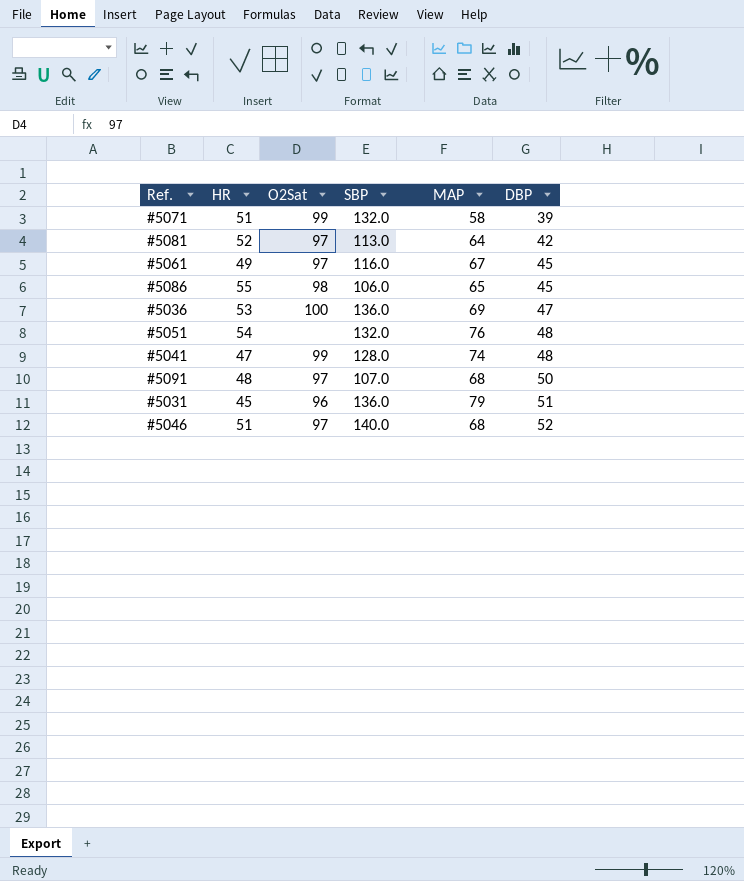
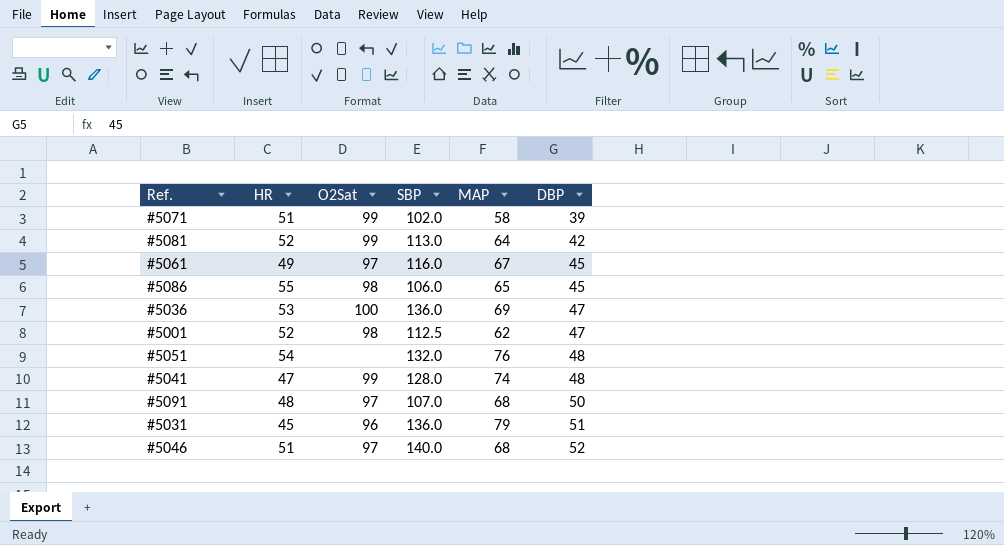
#5071 | SBP: 132.0 -> 102.0
#5081 | O2Sat: 97 -> 99
row #5001: none -> 52 | 98 | 112.5 | 62 | 47

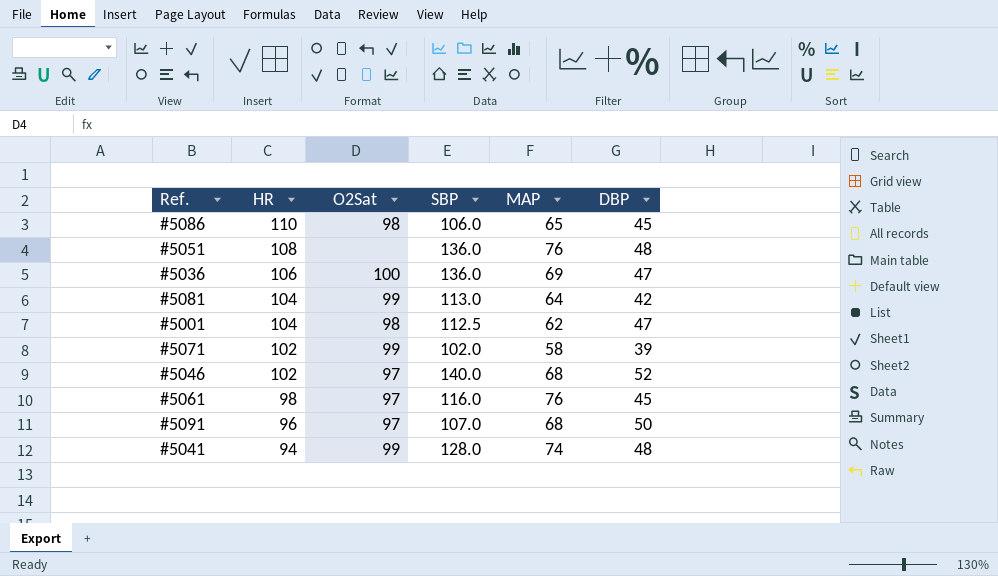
row order: DBP ascending -> HR descending
row #5031: 45 | 96 | 136.0 | 79 | 51 -> none
#5086 | HR: 55 -> 110
#5051 | HR: 54 -> 108
#5051 | SBP: 132.0 -> 136.0
#5036 | HR: 53 -> 106
#5081 | HR: 52 -> 104
#5001 | HR: 52 -> 104
#5071 | HR: 51 -> 102
#5046 | HR: 51 -> 102
#5061 | HR: 49 -> 98
#5061 | MAP: 67 -> 76
#5091 | HR: 48 -> 96
#5041 | HR: 47 -> 94

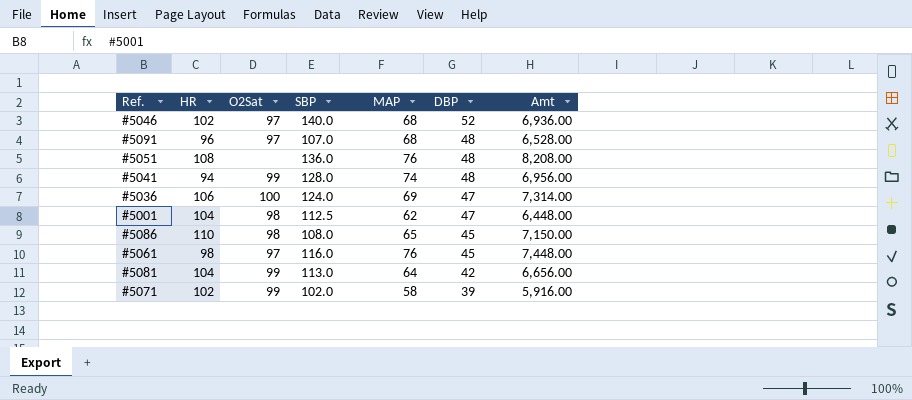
row order: HR descending -> DBP descending
column Amt | formula: none -> [HR] * [MAP]
#5091 | DBP: 50 -> 48
#5036 | SBP: 136.0 -> 124.0
#5086 | SBP: 106.0 -> 108.0

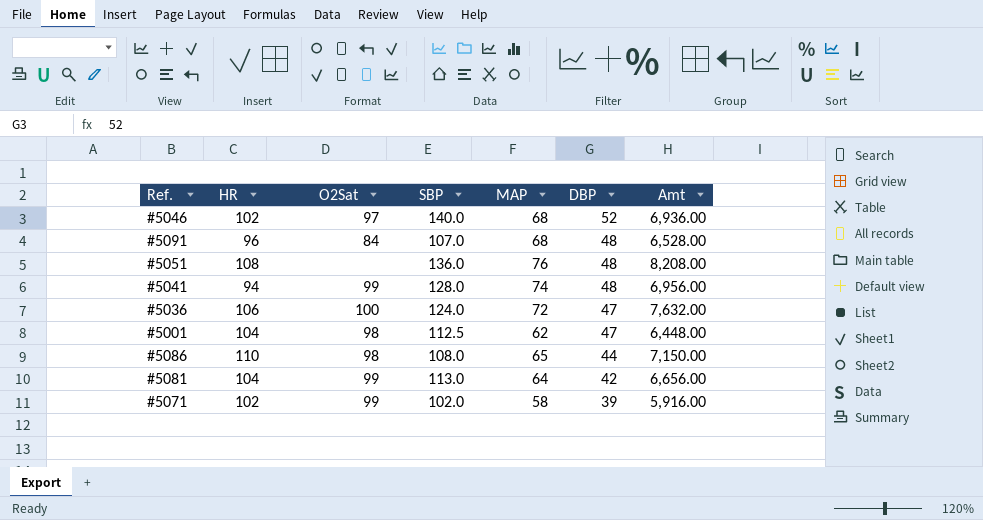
row #5061: 98 | 97 | 116.0 | 76 | 45 | 7,448.00 -> none
#5091 | O2Sat: 97 -> 84
#5036 | MAP: 69 -> 72
#5036 | Amt: 7,314.00 -> 7,632.00
#5086 | DBP: 45 -> 44

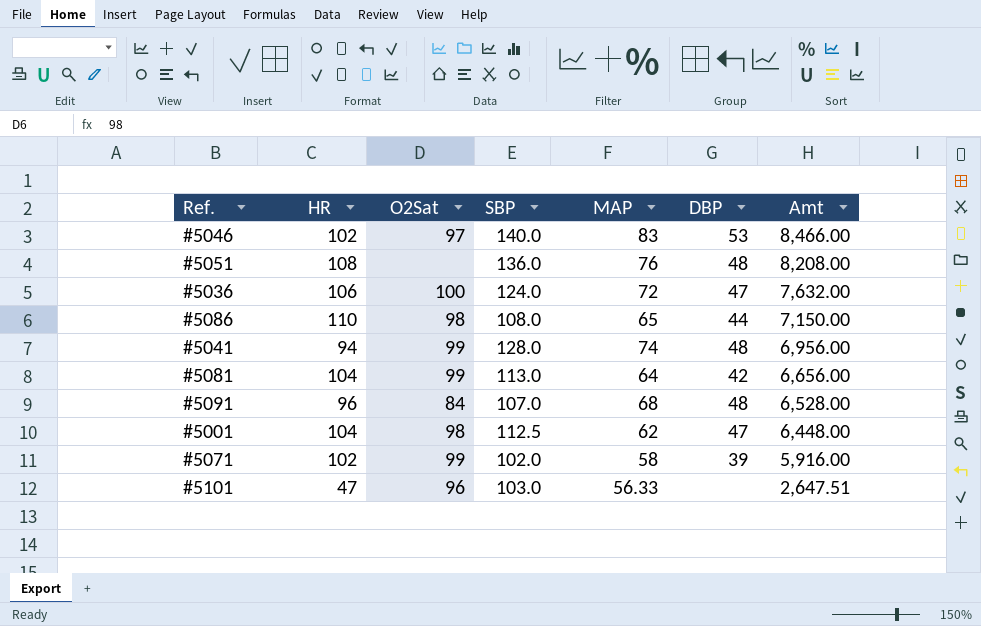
row order: DBP descending -> Amt descending
#5046 | MAP: 68 -> 83
#5046 | DBP: 52 -> 53
#5046 | Amt: 6,936.00 -> 8,466.00
row #5101: none -> 47 | 96 | 103.0 | 56.33 | none | 2,647.51

